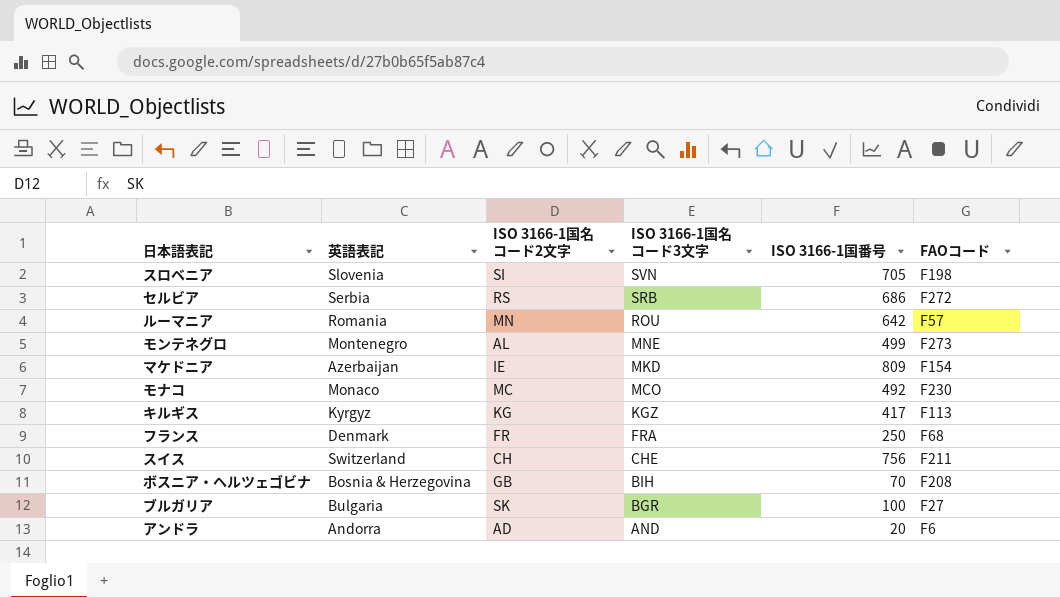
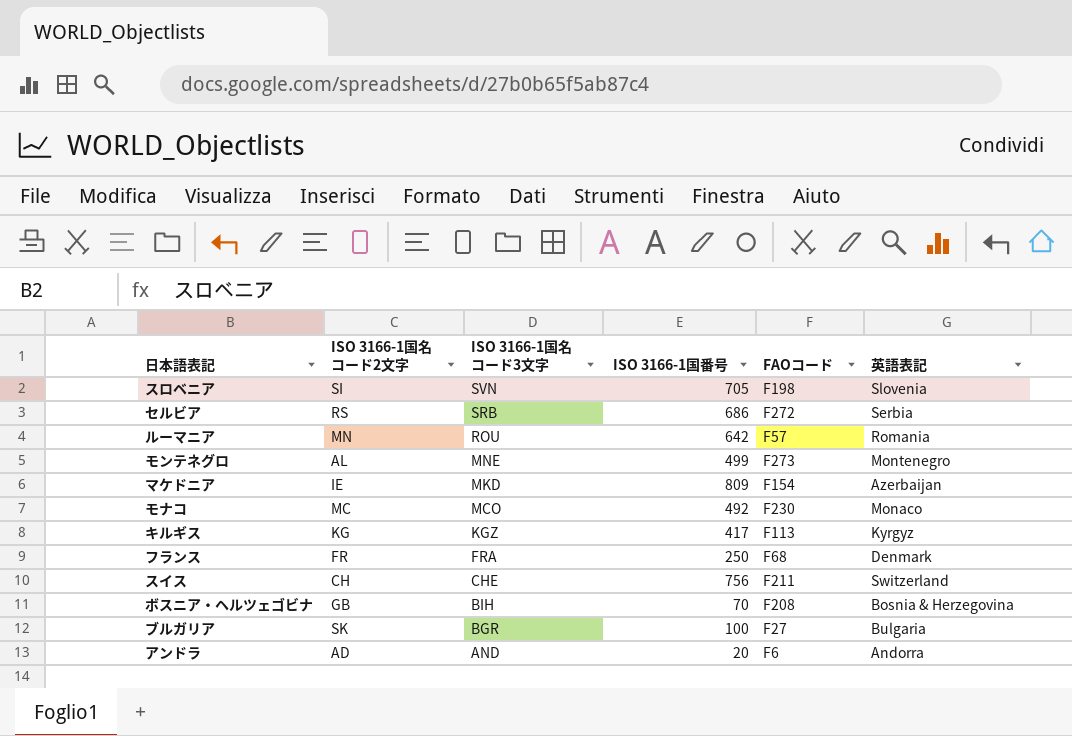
column 英語表記 | position: 2 -> 6

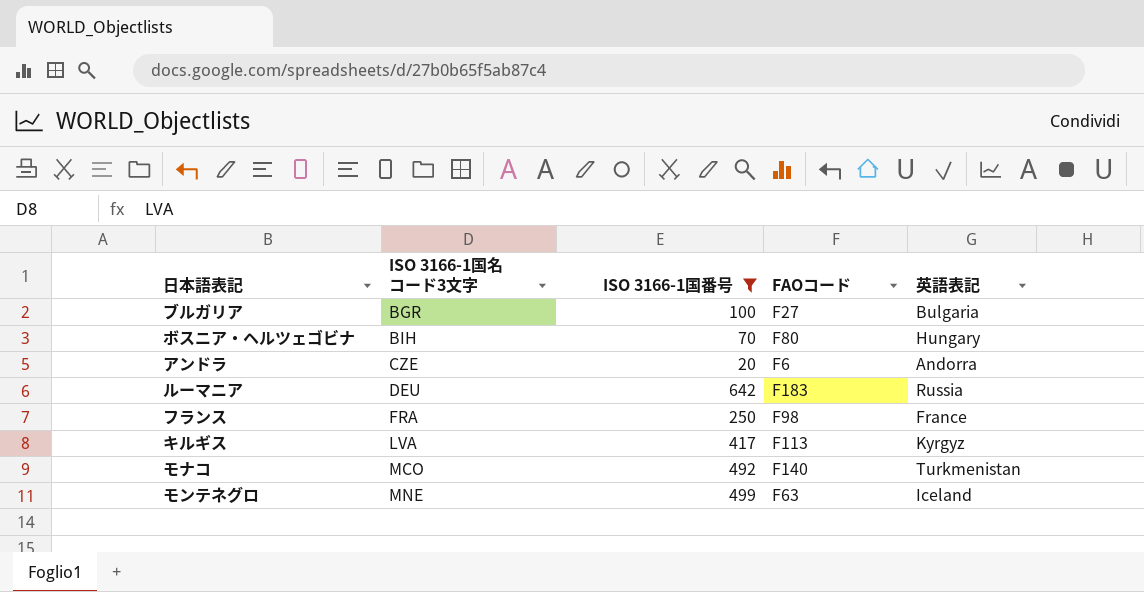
filter: none -> ISO 3166-1国番号 <= 642
row order: ISO 3166-1国名コード3文字 descending -> ISO 3166-1国名コード3文字 ascending
column ISO 3166-1国名コード2文字 | position: 2 -> none
ボスニア・ヘルツェゴビナ | FAOコード: F208 -> F80
ボスニア・ヘルツェゴビナ | 英語表記: Bosnia & Herzegovina -> Hungary
アンドラ | ISO 3166-1国名コード3文字: AND -> CZE
ルーマニア | ISO 3166-1国名コード3文字: ROU -> DEU
ルーマニア | FAOコード: F57 -> F183
ルーマニア | 英語表記: Romania -> Russia
フランス | FAOコード: F68 -> F98
フランス | 英語表記: Denmark -> France
キルギス | ISO 3166-1国名コード3文字: KGZ -> LVA
モナコ | FAOコード: F230 -> F140
モナコ | 英語表記: Monaco -> Turkmenistan
モンテネグロ | FAOコード: F273 -> F63
モンテネグロ | 英語表記: Montenegro -> Iceland

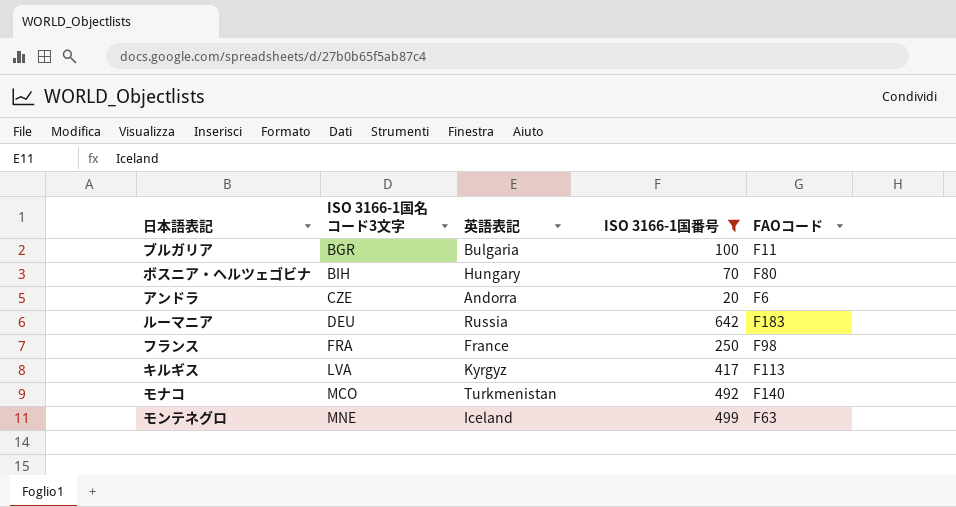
column 英語表記 | position: 5 -> 3
ブルガリア | FAOコード: F27 -> F11

